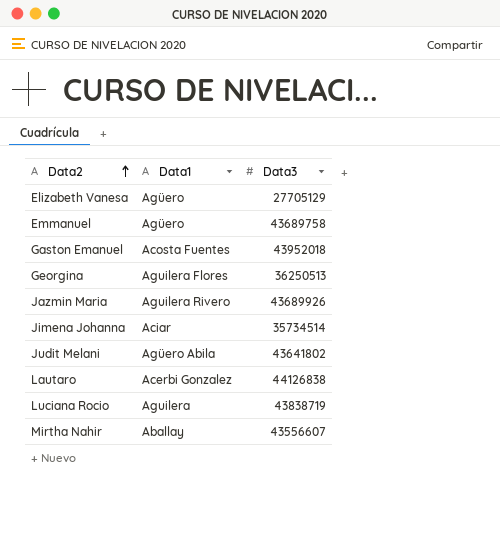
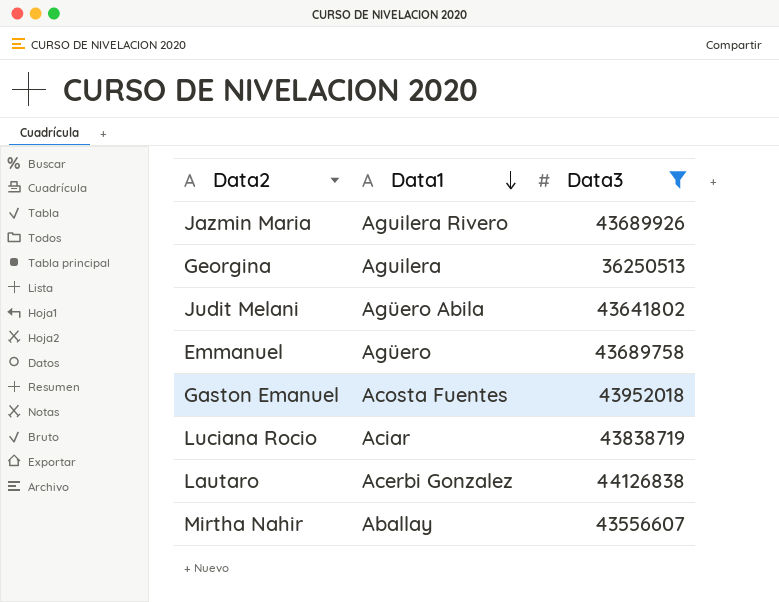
filter: none -> Data3 >= 36250513
row order: Data2 ascending -> Data1 descending
Georgina | Data1: Aguilera Flores -> Aguilera
Luciana Rocio | Data1: Aguilera -> Aciar

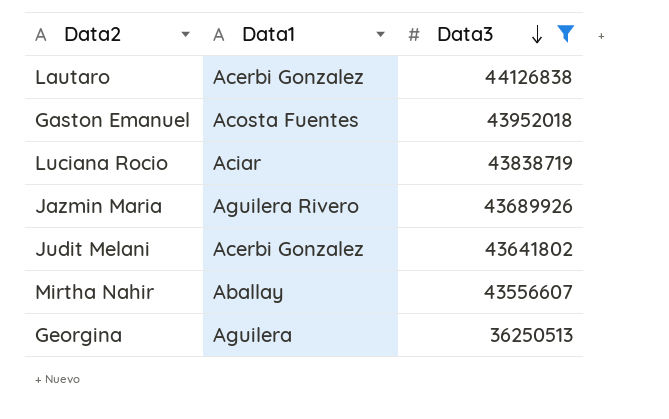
row order: Data1 descending -> Data3 descending
row Emmanuel: Agüero | 43689758 -> none
Judit Melani | Data1: Agüero Abila -> Acerbi Gonzalez

